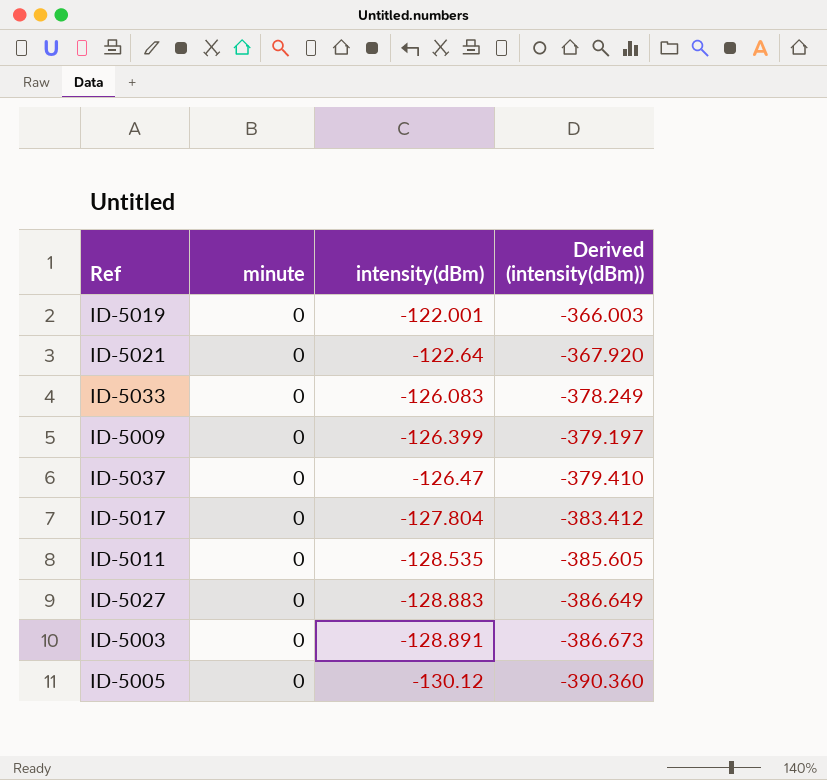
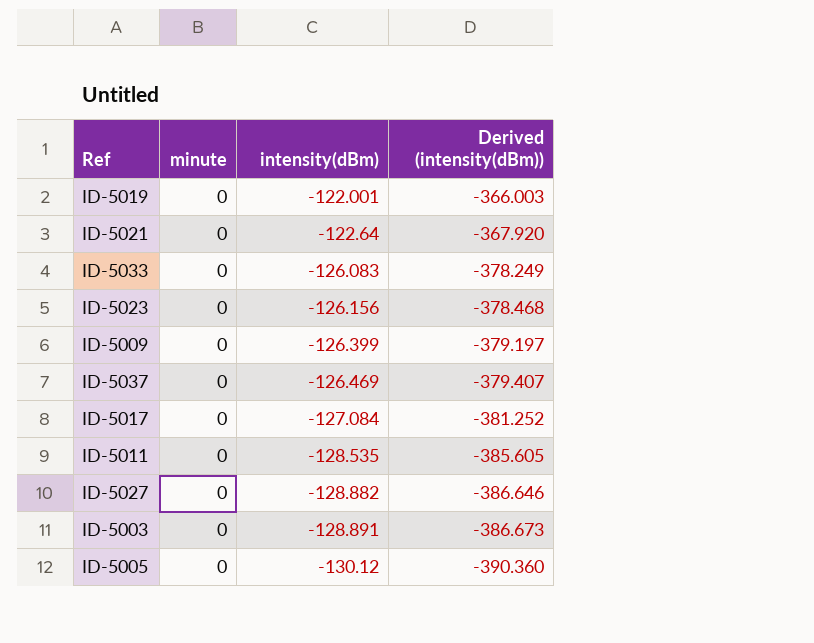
row ID-5023: none -> 0 | -126.156 | -378.468
ID-5037 | intensity(dBm): -126.47 -> -126.469
ID-5037 | Derived (intensity(dBm)): -379.410 -> -379.407
ID-5017 | intensity(dBm): -127.804 -> -127.084
ID-5017 | Derived (intensity(dBm)): -383.412 -> -381.252
ID-5027 | intensity(dBm): -128.883 -> -128.882
ID-5027 | Derived (intensity(dBm)): -386.649 -> -386.646

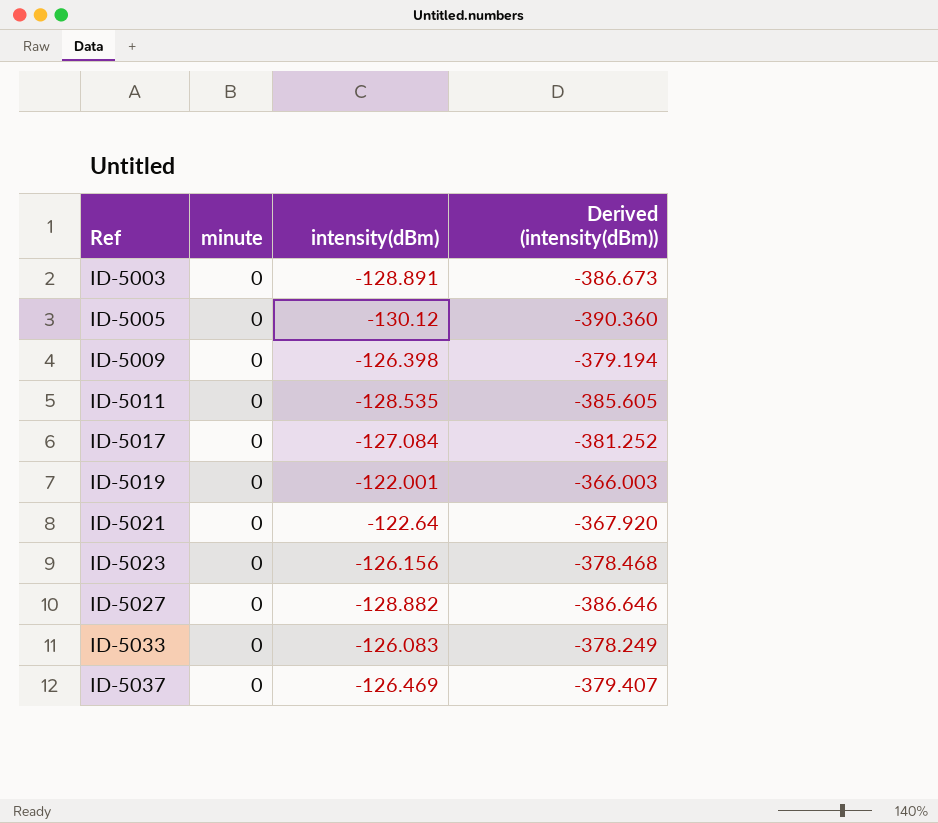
row order: intensity(dBm) descending -> Ref ascending
ID-5009 | intensity(dBm): -126.399 -> -126.398
ID-5009 | Derived (intensity(dBm)): -379.197 -> -379.194

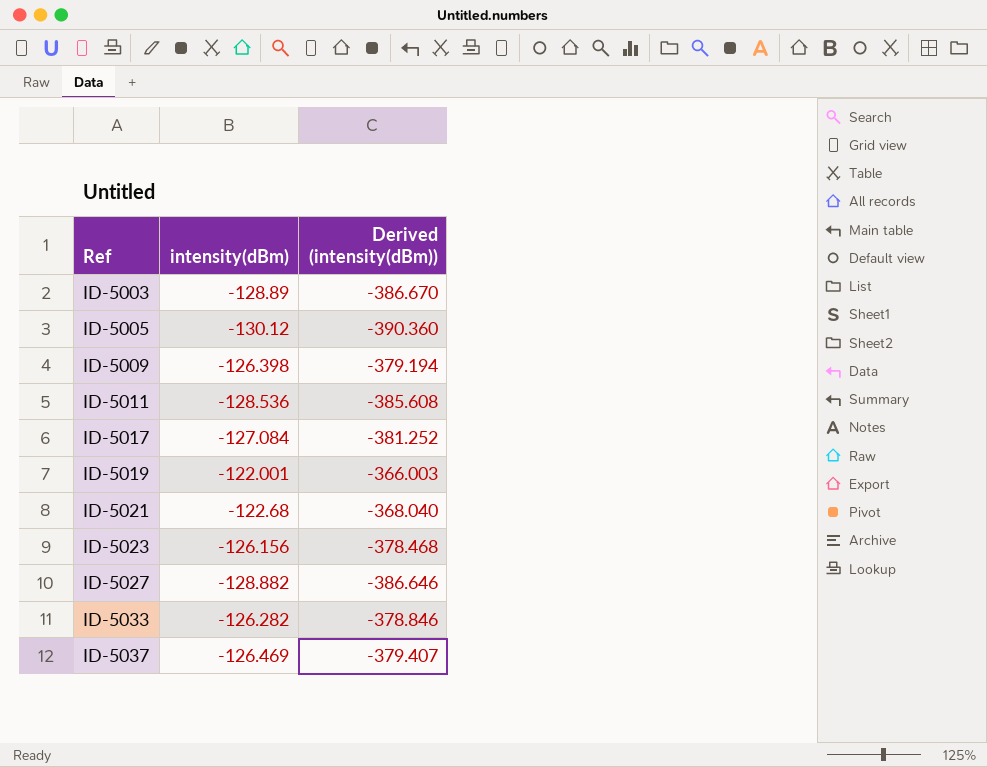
column minute | position: 2 -> none
ID-5003 | intensity(dBm): -128.891 -> -128.89
ID-5003 | Derived (intensity(dBm)): -386.673 -> -386.670
ID-5011 | intensity(dBm): -128.535 -> -128.536
ID-5011 | Derived (intensity(dBm)): -385.605 -> -385.608
ID-5021 | intensity(dBm): -122.64 -> -122.68
ID-5021 | Derived (intensity(dBm)): -367.920 -> -368.040
ID-5033 | intensity(dBm): -126.083 -> -126.282
ID-5033 | Derived (intensity(dBm)): -378.249 -> -378.846

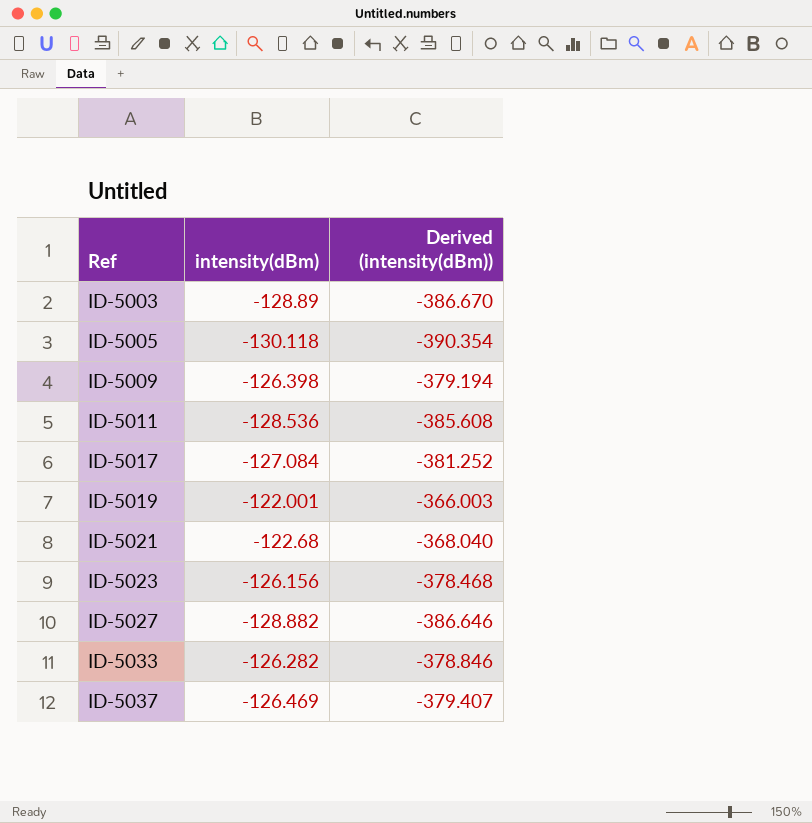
ID-5005 | intensity(dBm): -130.12 -> -130.118
ID-5005 | Derived (intensity(dBm)): -390.360 -> -390.354

